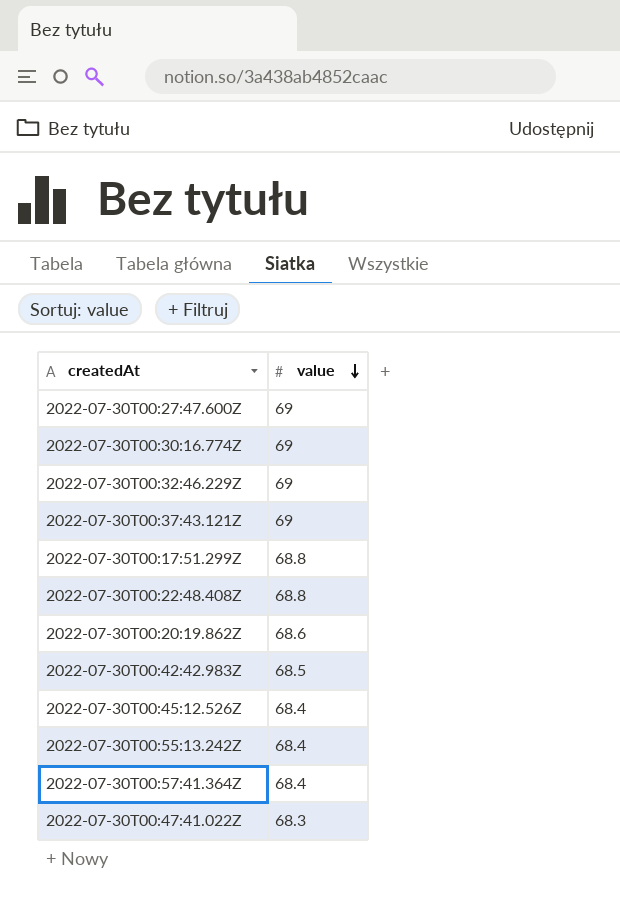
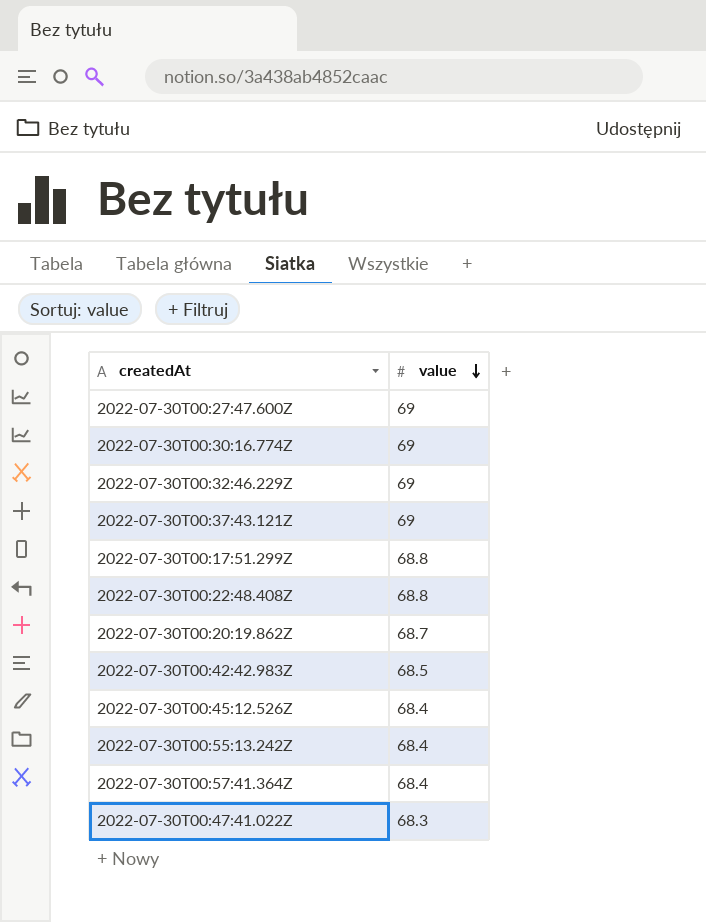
2022-07-30T00:20:19.862Z | value: 68.6 -> 68.7

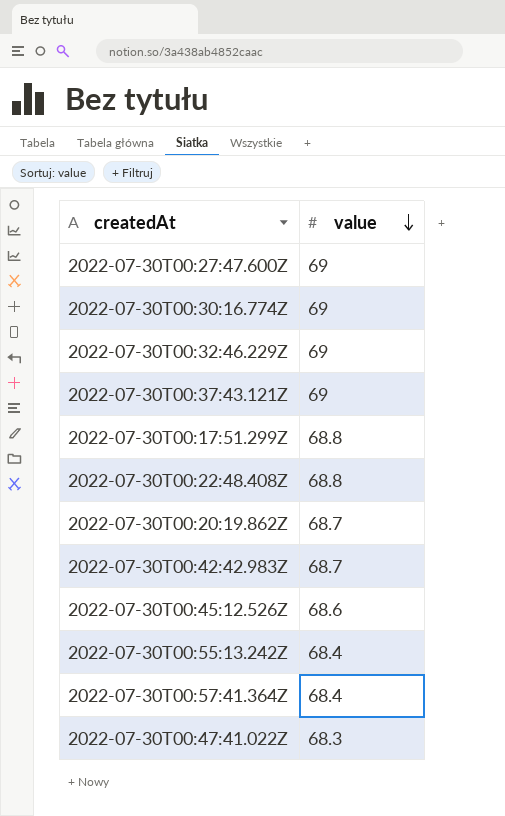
2022-07-30T00:42:42.983Z | value: 68.5 -> 68.7
2022-07-30T00:45:12.526Z | value: 68.4 -> 68.6

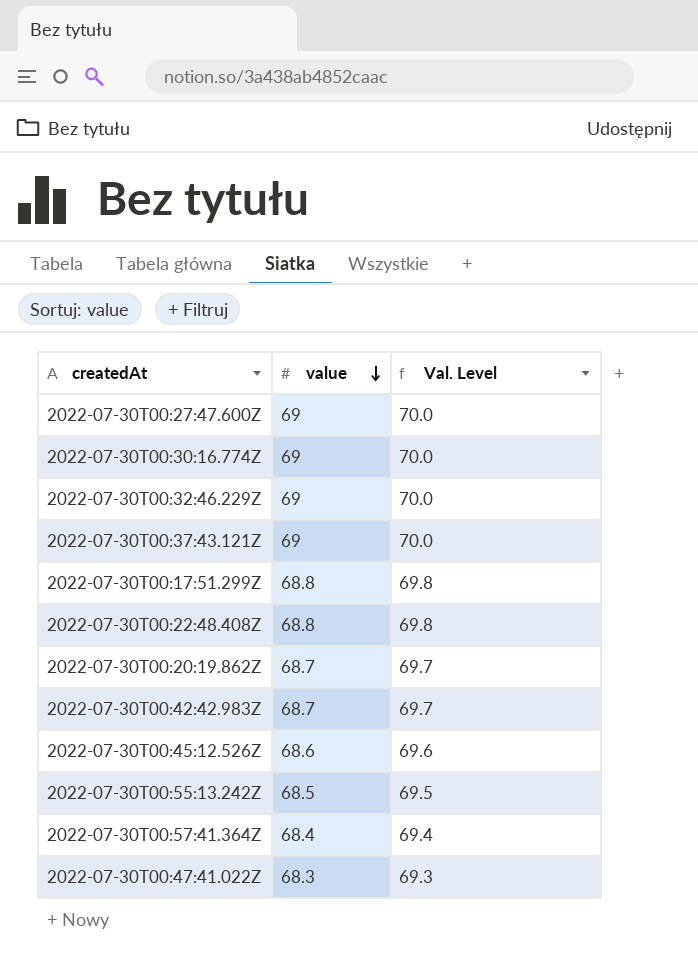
column Val. Level | formula: none -> [value] + 1
2022-07-30T00:55:13.242Z | value: 68.4 -> 68.5

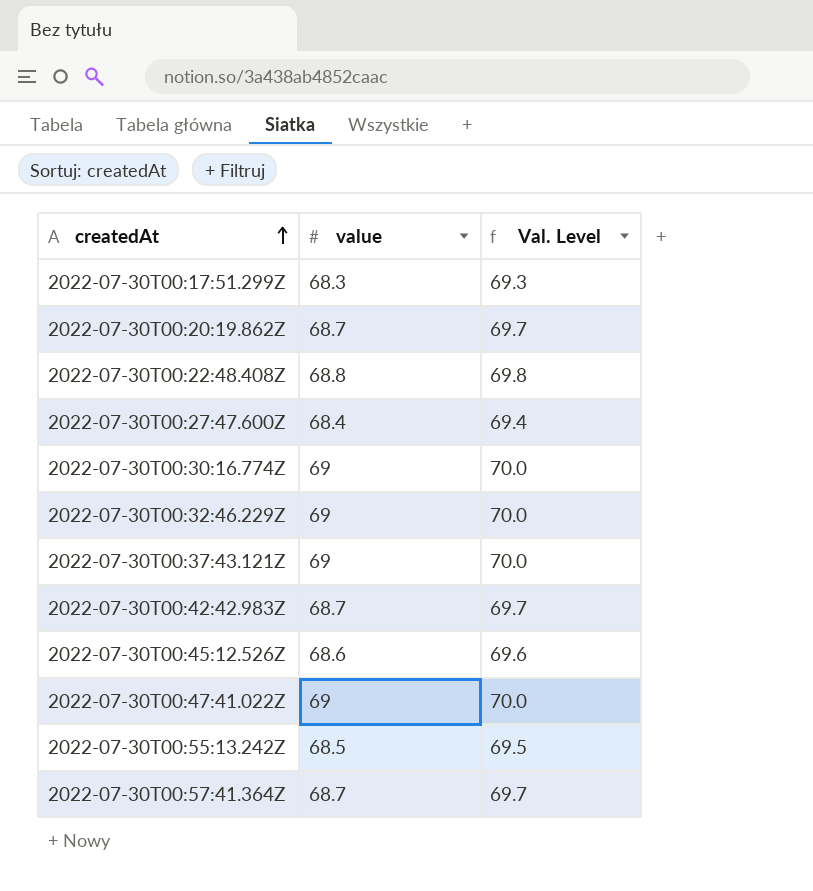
row order: value descending -> createdAt ascending
2022-07-30T00:17:51.299Z | value: 68.8 -> 68.3
2022-07-30T00:17:51.299Z | Val. Level: 69.8 -> 69.3
2022-07-30T00:27:47.600Z | value: 69 -> 68.4
2022-07-30T00:27:47.600Z | Val. Level: 70.0 -> 69.4
2022-07-30T00:47:41.022Z | value: 68.3 -> 69
2022-07-30T00:47:41.022Z | Val. Level: 69.3 -> 70.0
2022-07-30T00:57:41.364Z | value: 68.4 -> 68.7
2022-07-30T00:57:41.364Z | Val. Level: 69.4 -> 69.7

